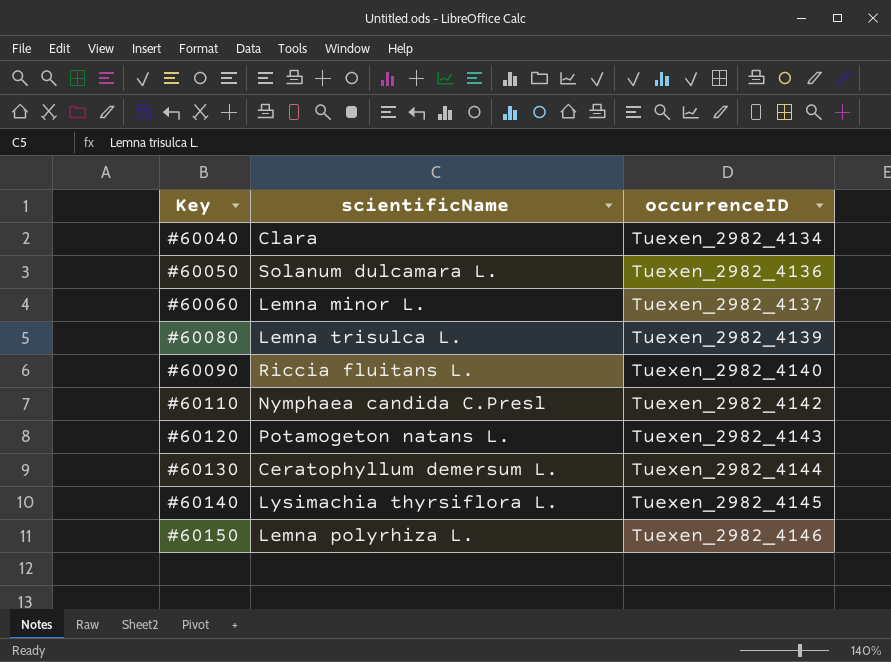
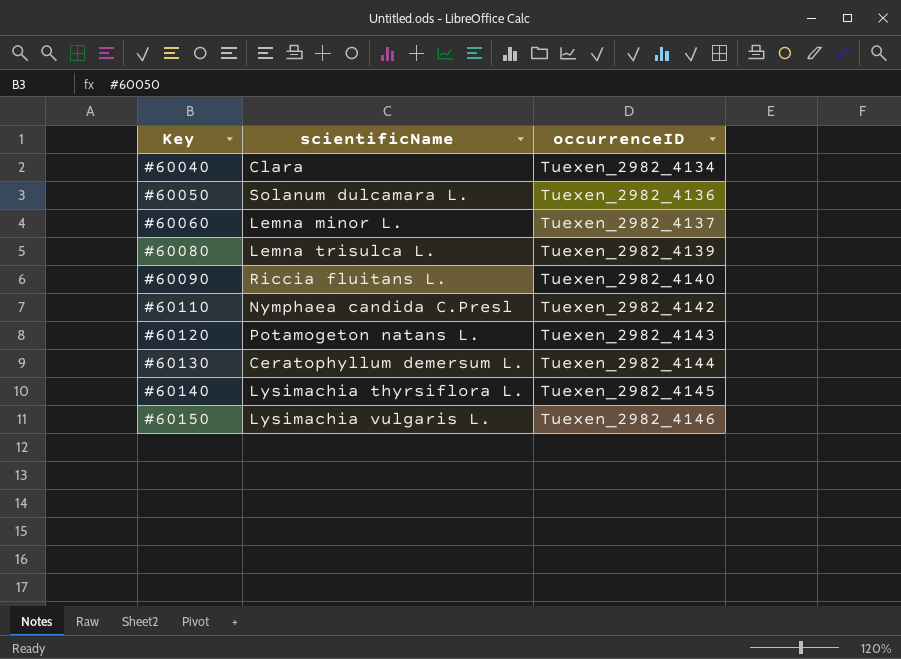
#60150 | scientificName: Lemna polyrhiza L. -> Lysimachia vulgaris L.

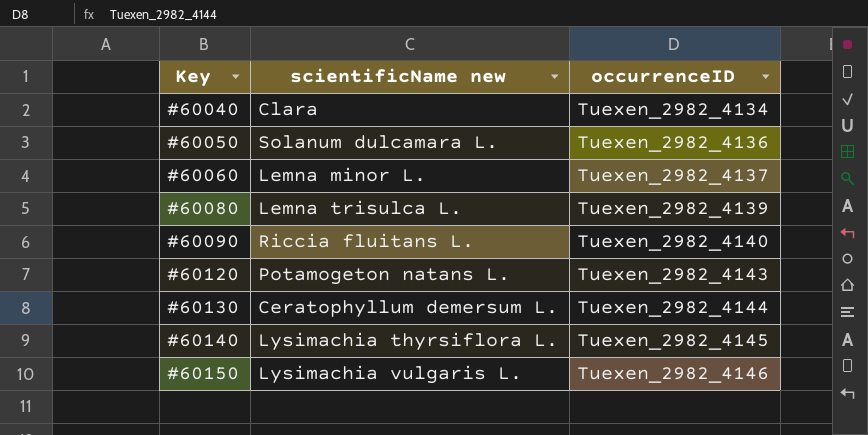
column name: scientificName -> scientificName new
row #60110: Nymphaea candida C.Presl | Tuexen_2982_4142 -> none

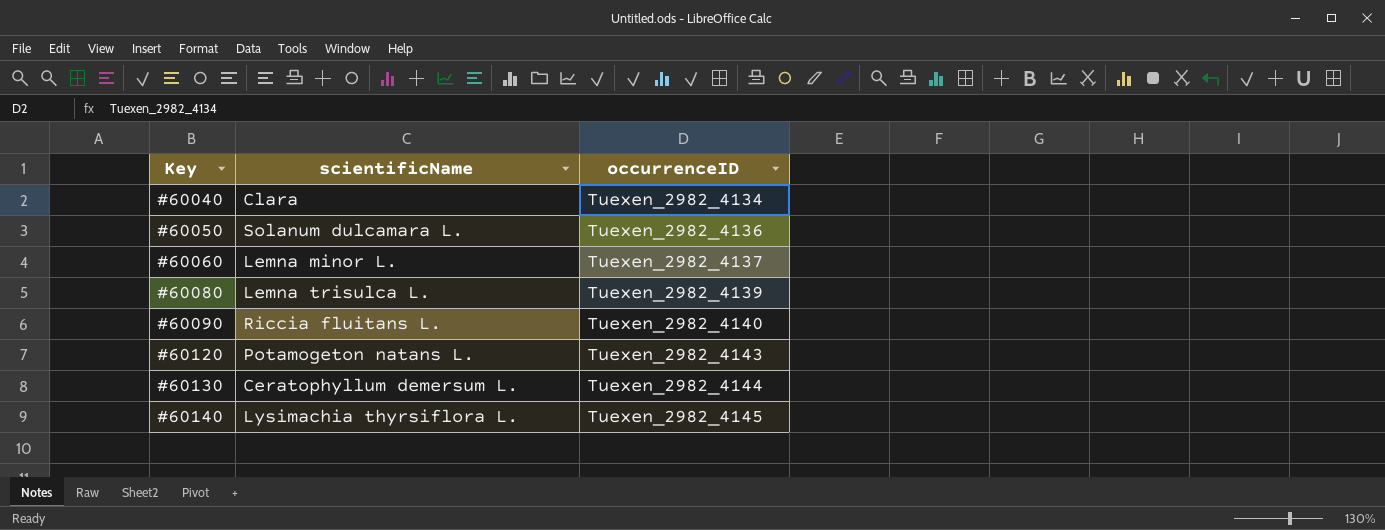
column name: scientificName new -> scientificName
row #60150: Lysimachia vulgaris L. | Tuexen_2982_4146 -> none

